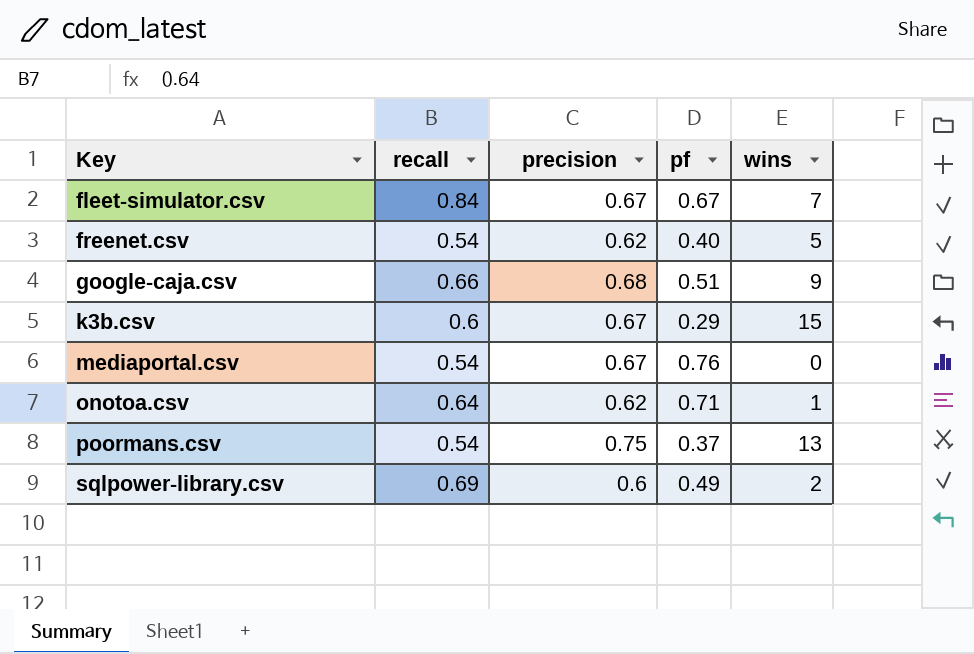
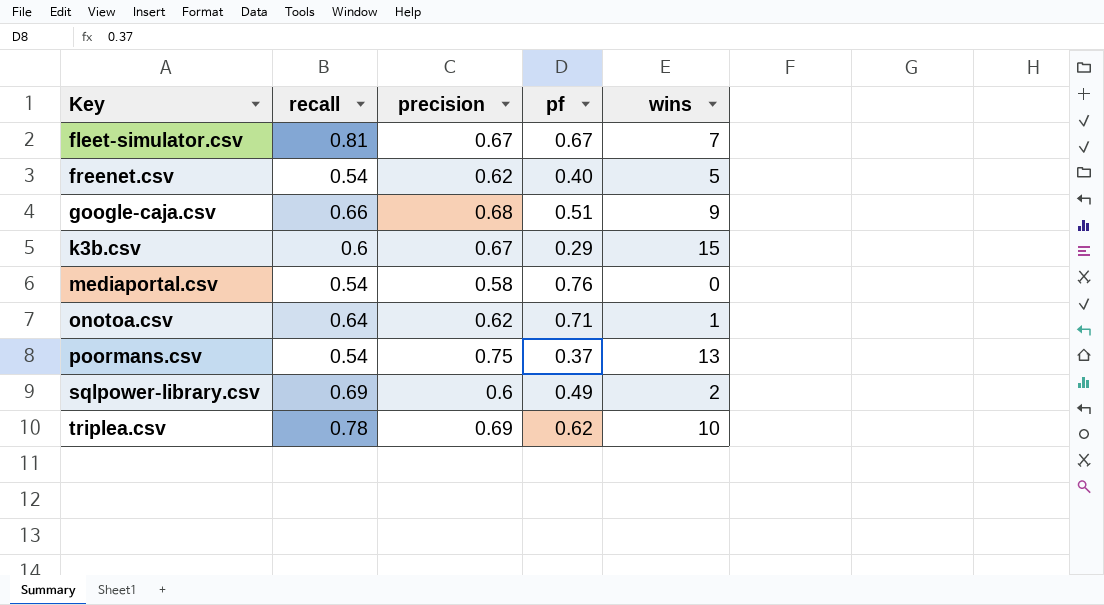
fleet-simulator.csv | recall: 0.84 -> 0.81
mediaportal.csv | precision: 0.67 -> 0.58
row triplea.csv: none -> 0.78 | 0.69 | 0.62 | 10

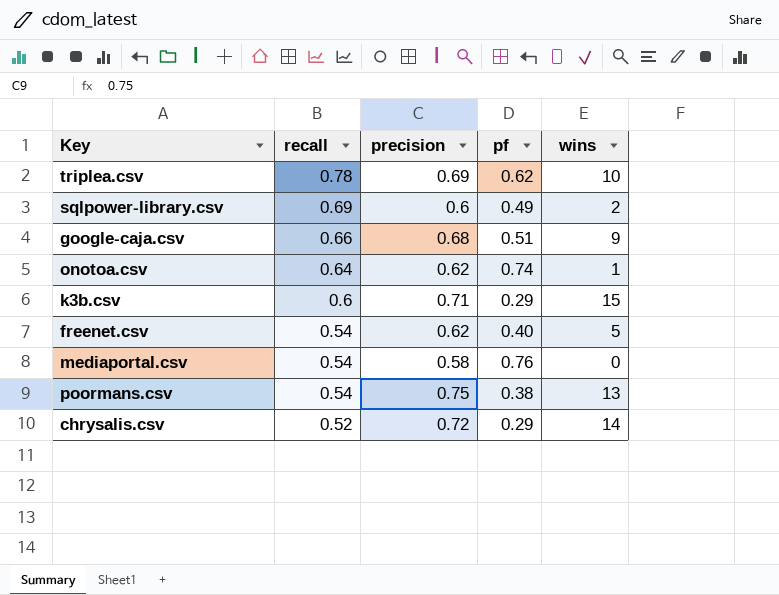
row order: Key ascending -> recall descending
row fleet-simulator.csv: 0.81 | 0.67 | 0.67 | 7 -> none
onotoa.csv | pf: 0.71 -> 0.74
k3b.csv | precision: 0.67 -> 0.71
poormans.csv | pf: 0.37 -> 0.38
row chrysalis.csv: none -> 0.52 | 0.72 | 0.29 | 14

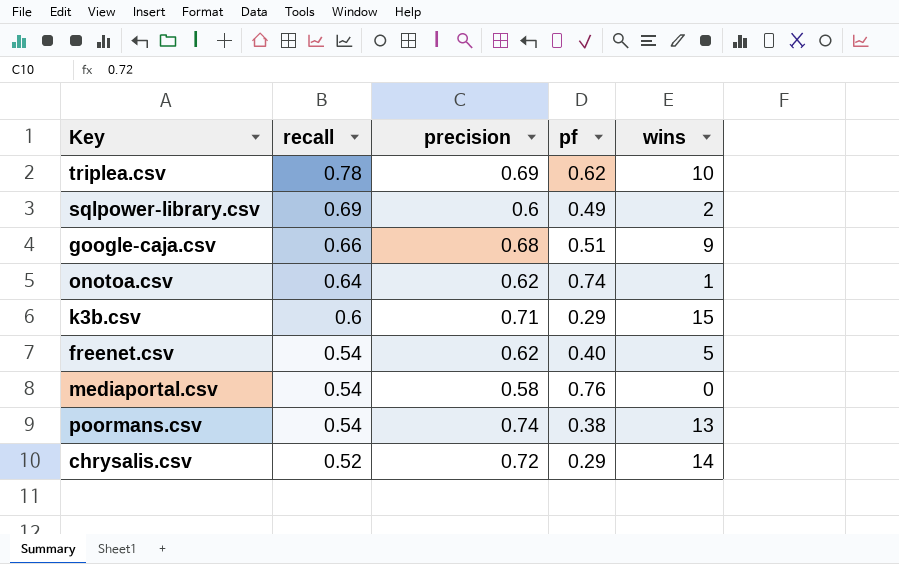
poormans.csv | precision: 0.75 -> 0.74

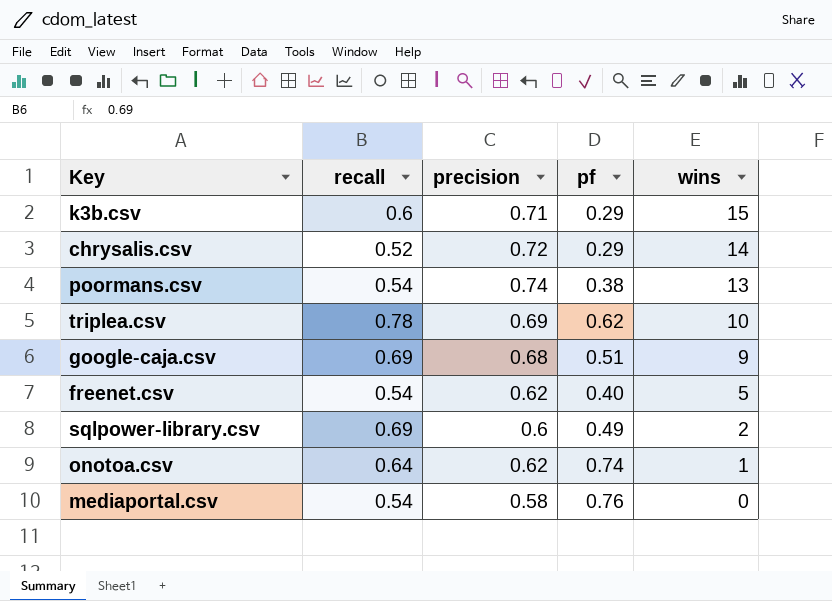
row order: recall descending -> wins descending
google-caja.csv | recall: 0.66 -> 0.69

